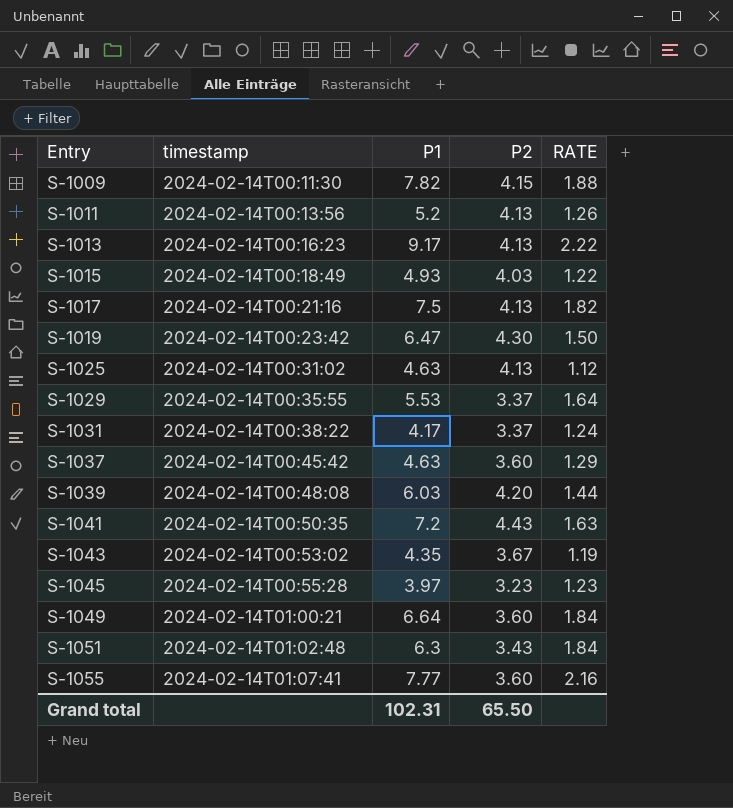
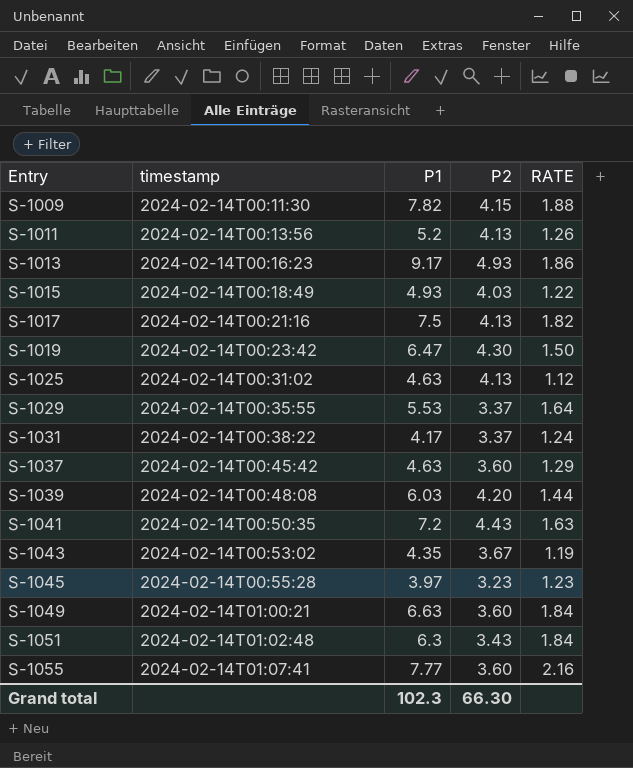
S-1013 | P2: 4.13 -> 4.93
S-1013 | RATE: 2.22 -> 1.86
S-1049 | P1: 6.64 -> 6.63
Grand total | P1: 102.31 -> 102.3
Grand total | P2: 65.50 -> 66.30

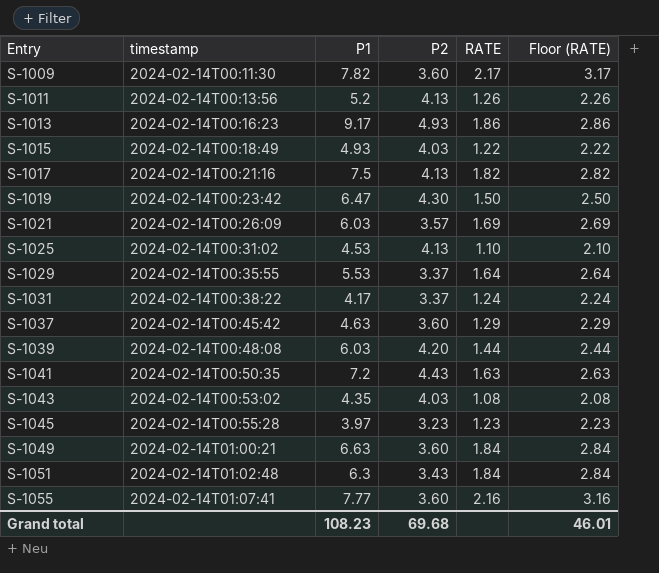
column Floor (RATE) | formula: none -> [RATE] + 1
S-1009 | P2: 4.15 -> 3.60
S-1009 | RATE: 1.88 -> 2.17
row S-1021: none -> 2024-02-14T00:26:09 | 6.03 | 3.57 | 1.69 | 2.69
S-1025 | P1: 4.63 -> 4.53
S-1025 | RATE: 1.12 -> 1.10
S-1043 | P2: 3.67 -> 4.03
S-1043 | RATE: 1.19 -> 1.08
Grand total | P1: 102.3 -> 108.23
Grand total | P2: 66.30 -> 69.68

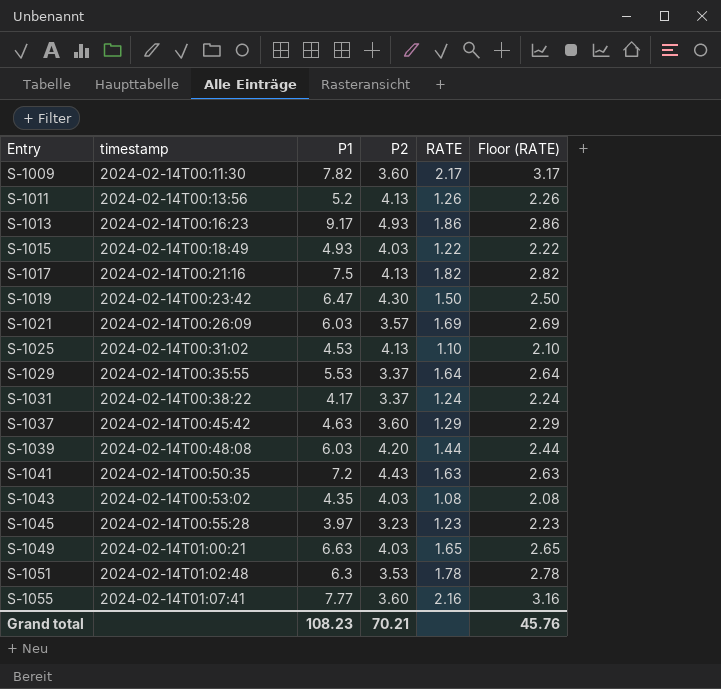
S-1049 | P2: 3.60 -> 4.03
S-1049 | RATE: 1.84 -> 1.65
S-1049 | Floor (RATE): 2.84 -> 2.65
S-1051 | P2: 3.43 -> 3.53
S-1051 | RATE: 1.84 -> 1.78
S-1051 | Floor (RATE): 2.84 -> 2.78
Grand total | P2: 69.68 -> 70.21
Grand total | Floor (RATE): 46.01 -> 45.76

